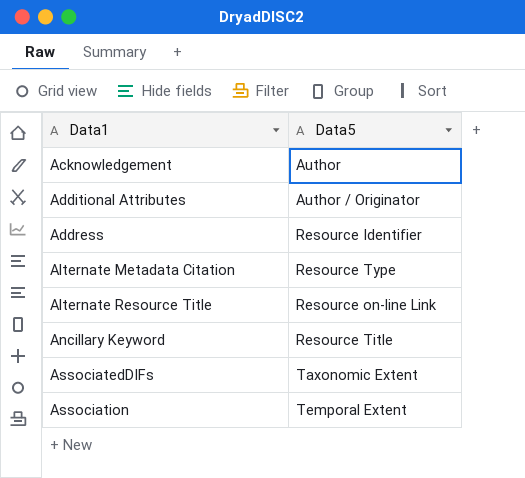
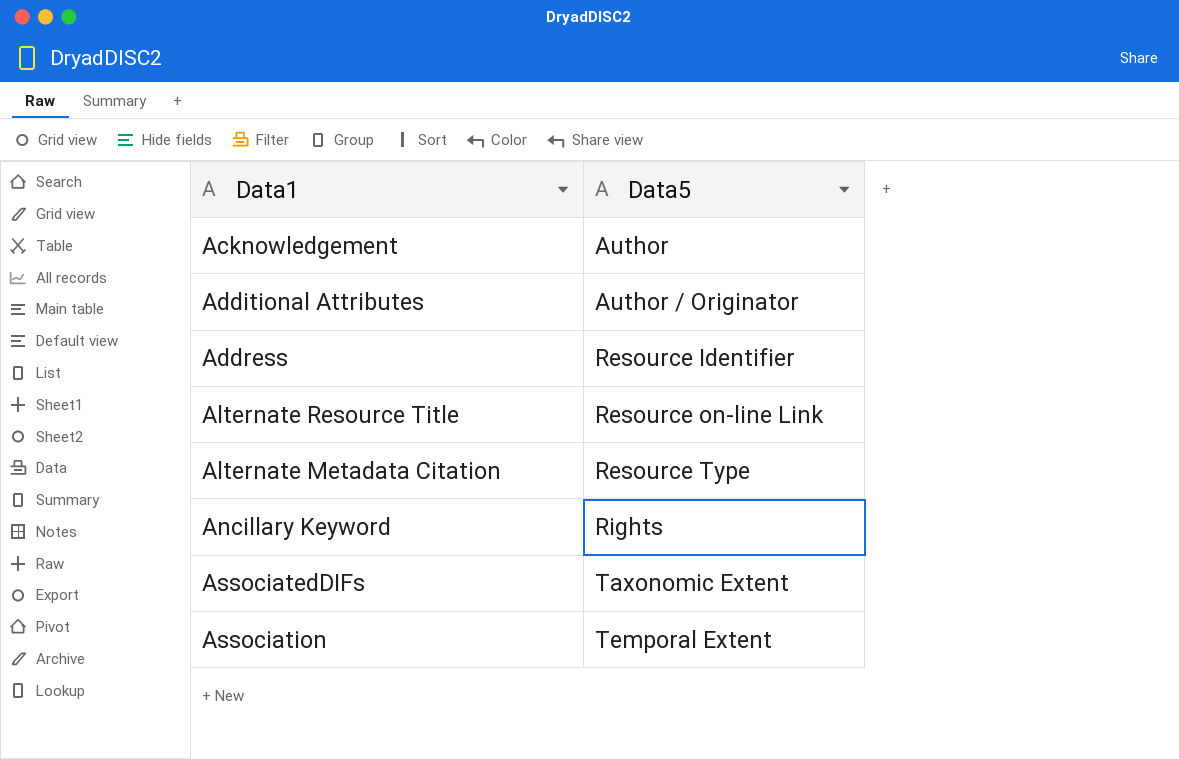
row order: Data1 ascending -> Data5 ascending
Ancillary Keyword | Data5: Resource Title -> Rights

